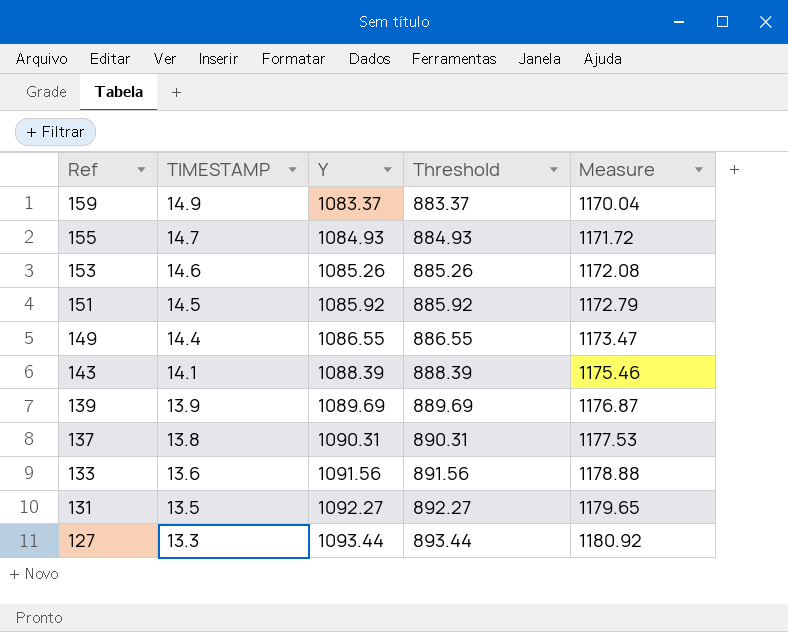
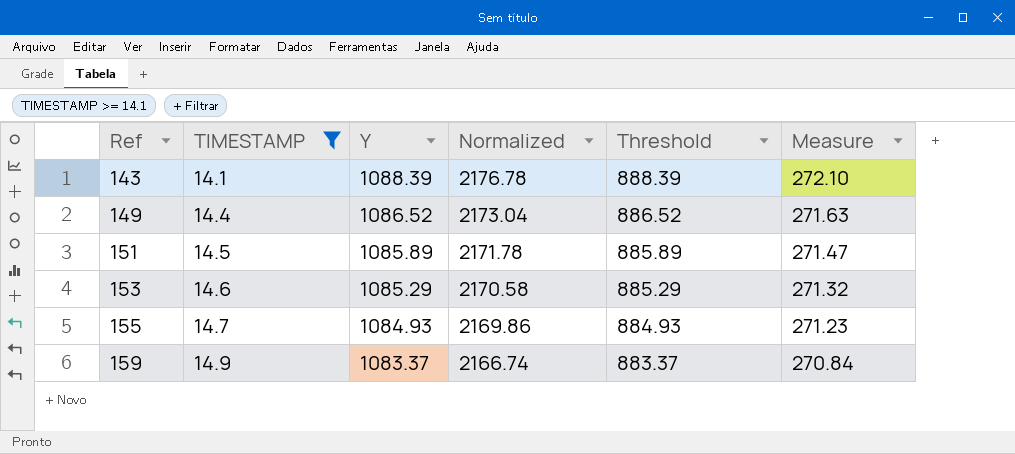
filter: none -> TIMESTAMP >= 14.1
row order: Ref descending -> Ref ascending
column Normalized | formula: none -> [Y] * 2
column Measure | formula: [Y] * 1.08 -> [Y] * 0.25
149 | Y: 1086.55 -> 1086.52
149 | Threshold: 886.55 -> 886.52
151 | Y: 1085.92 -> 1085.89
151 | Threshold: 885.92 -> 885.89
153 | Y: 1085.26 -> 1085.29
153 | Threshold: 885.26 -> 885.29

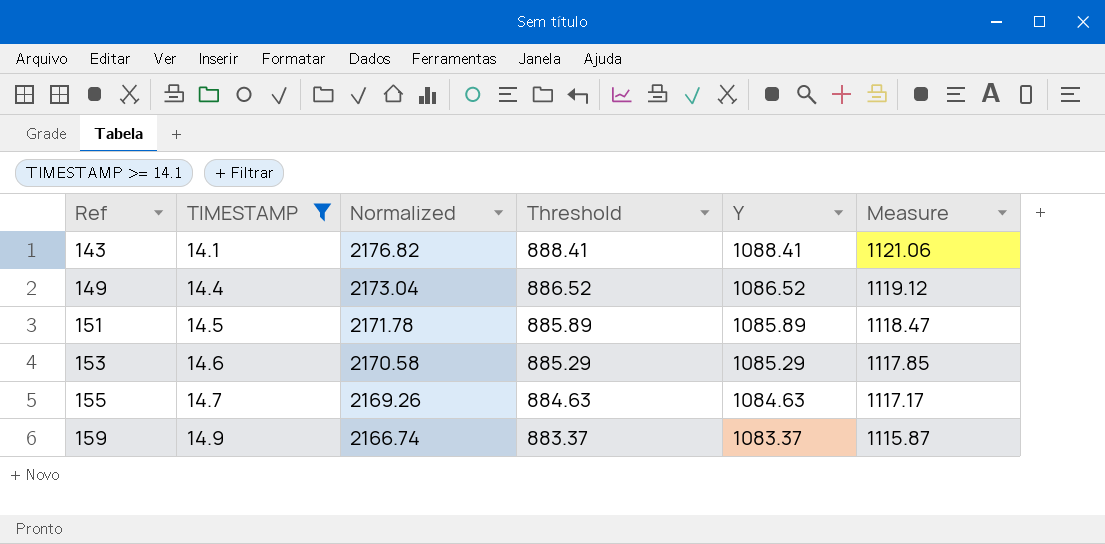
column Y | position: 3 -> 5
column Measure | formula: [Y] * 0.25 -> [Y] * 1.03
143 | Normalized: 2176.78 -> 2176.82
143 | Threshold: 888.39 -> 888.41
143 | Y: 1088.39 -> 1088.41
155 | Normalized: 2169.86 -> 2169.26
155 | Threshold: 884.93 -> 884.63
155 | Y: 1084.93 -> 1084.63

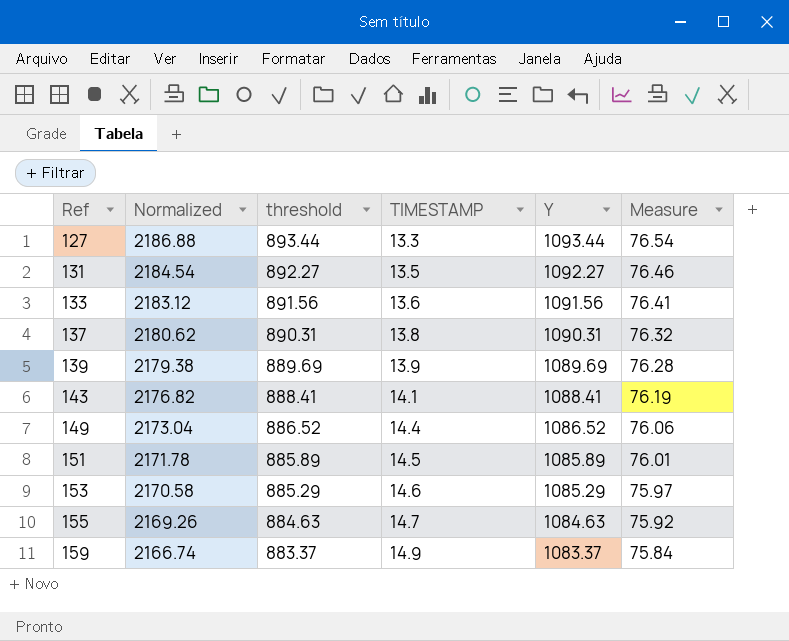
filter: TIMESTAMP >= 14.1 -> none
column name: Threshold -> threshold
column TIMESTAMP | position: 2 -> 4
column Measure | formula: [Y] * 1.03 -> [Y] * 0.07

